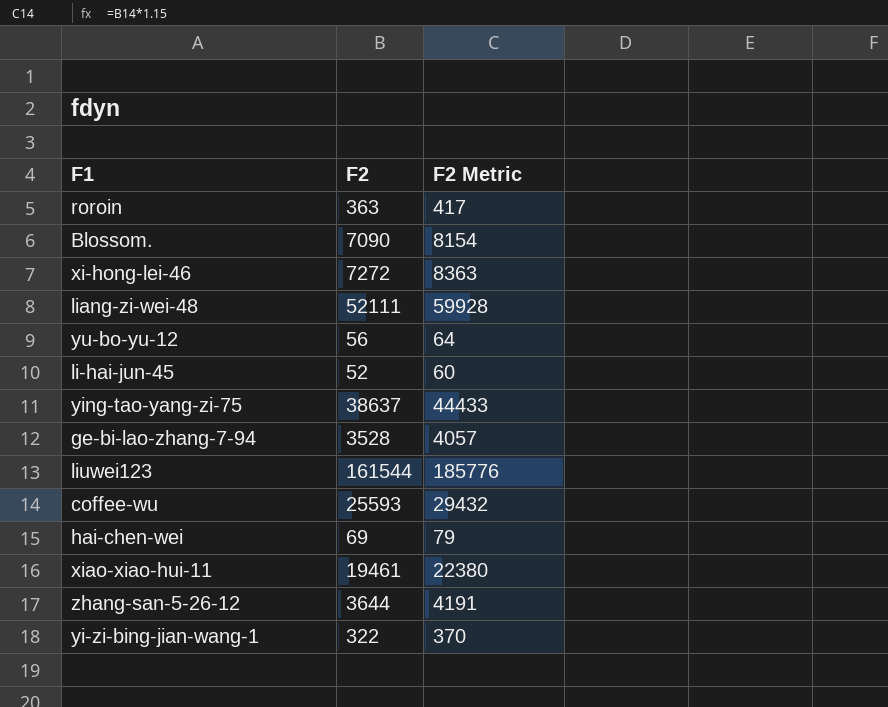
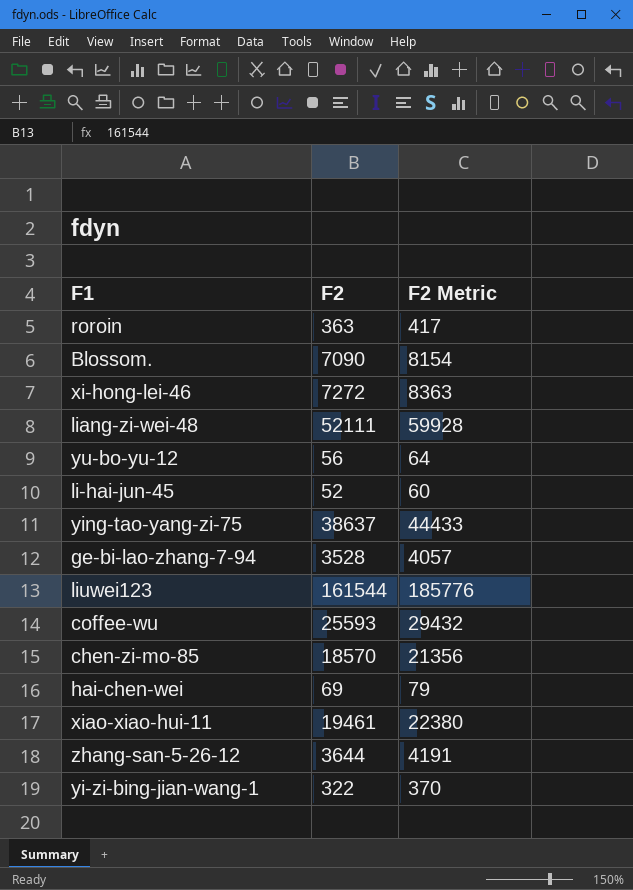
row chen-zi-mo-85: none -> 18570 | 21356

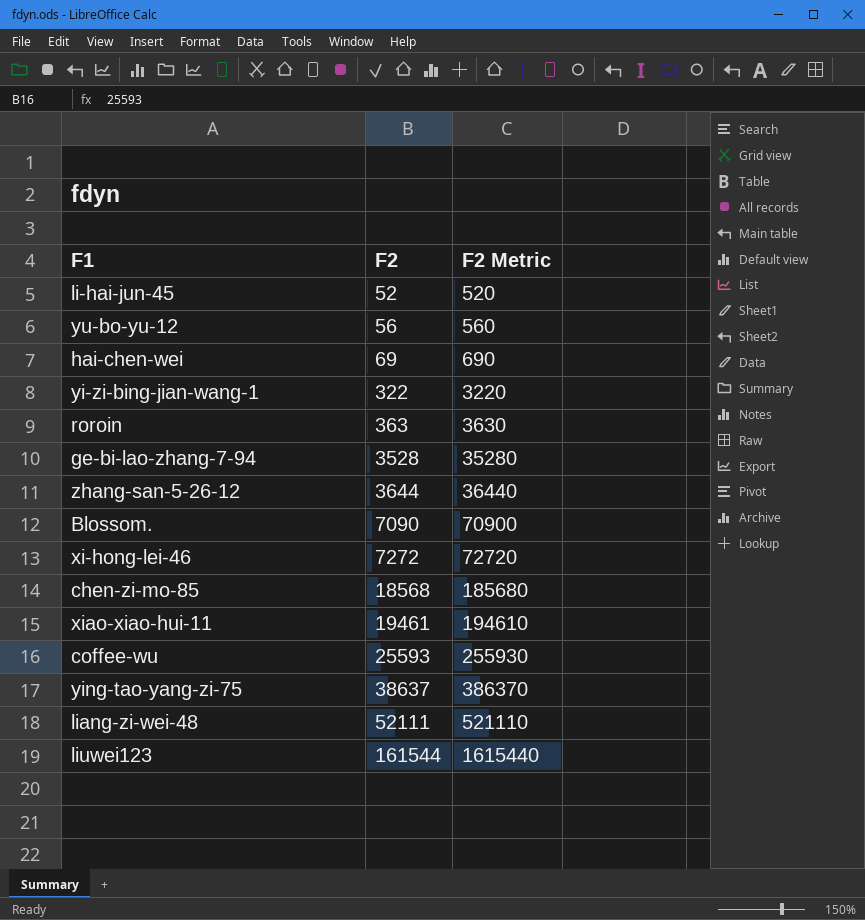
row order: none -> F2 ascending
column F2 Metric | formula: [F2] * 1.15 -> [F2] * 10
chen-zi-mo-85 | F2: 18570 -> 18568

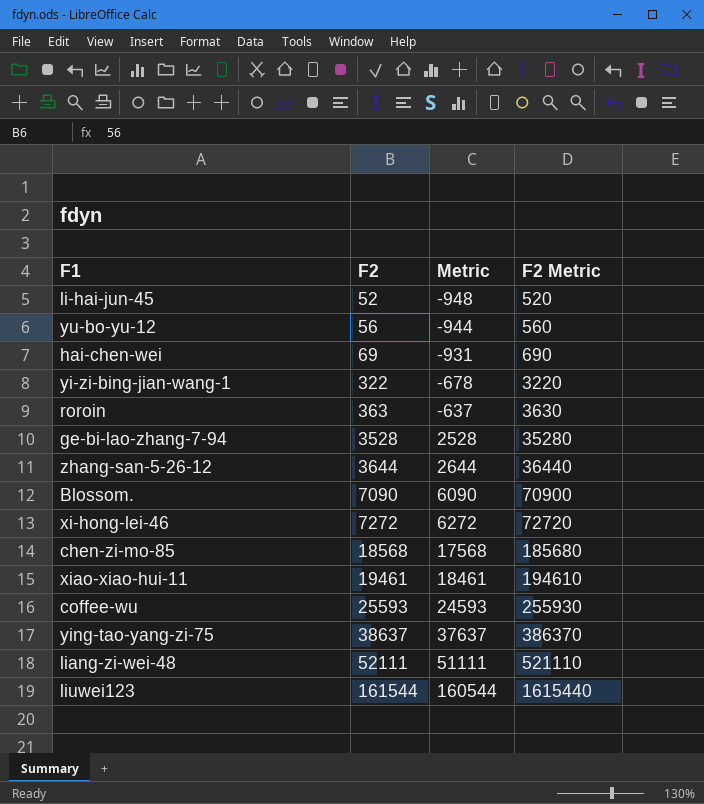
column Metric | formula: none -> [F2] - 1000

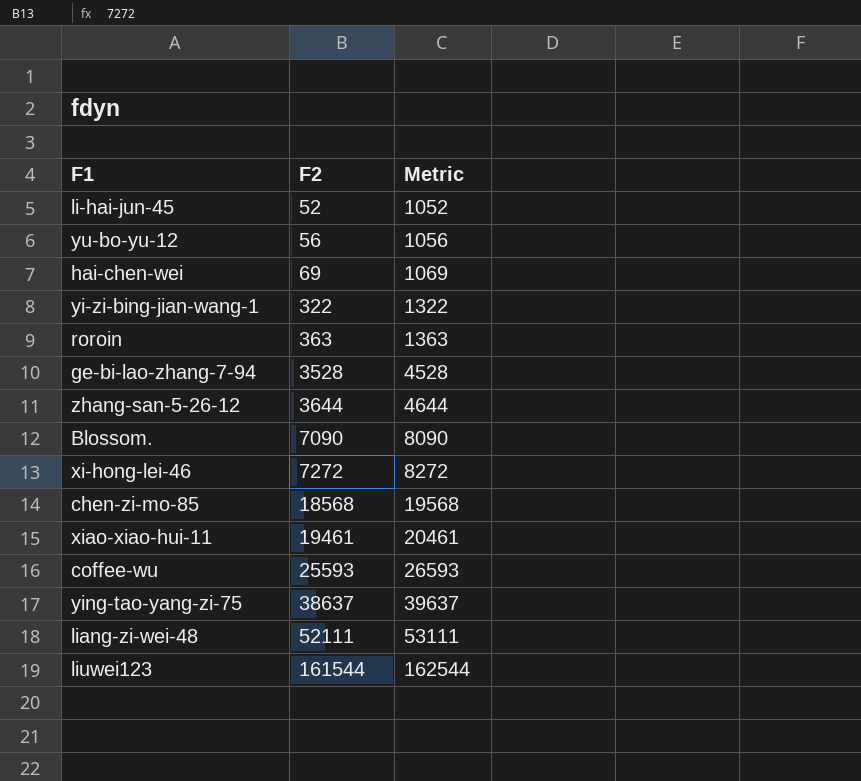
column F2 Metric | formula: [F2] * 10 -> none
column Metric | formula: [F2] - 1000 -> [F2] + 1000

